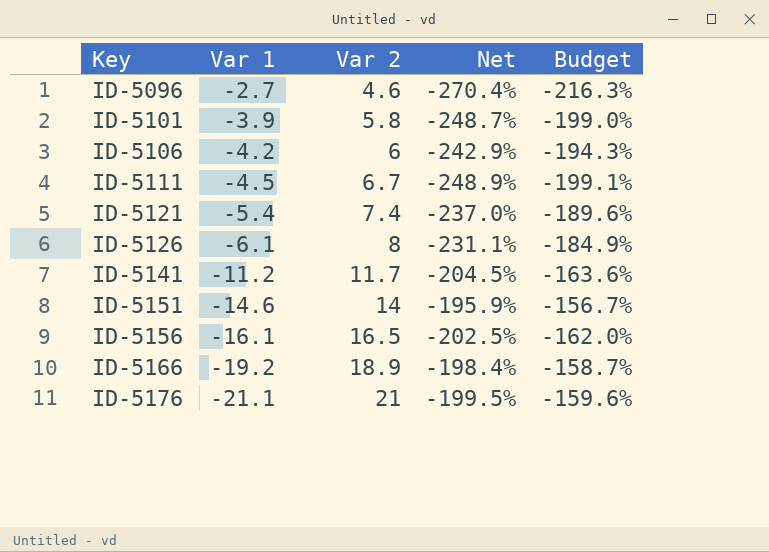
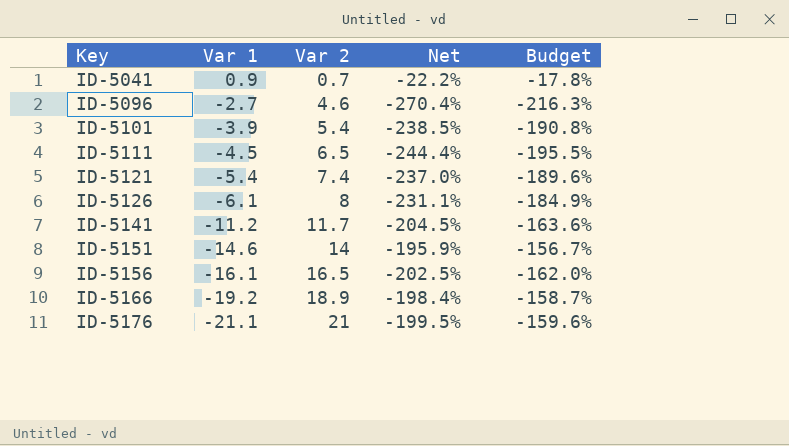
row ID-5106: -4.2 | 6 | -242.9% | -194.3% -> none
row ID-5041: none -> 0.9 | 0.7 | -22.2% | -17.8%
ID-5101 | Var 2: 5.8 -> 5.4
ID-5101 | Net: -248.7% -> -238.5%
ID-5101 | Budget: -199.0% -> -190.8%
ID-5111 | Var 2: 6.7 -> 6.5
ID-5111 | Net: -248.9% -> -244.4%
ID-5111 | Budget: -199.1% -> -195.5%

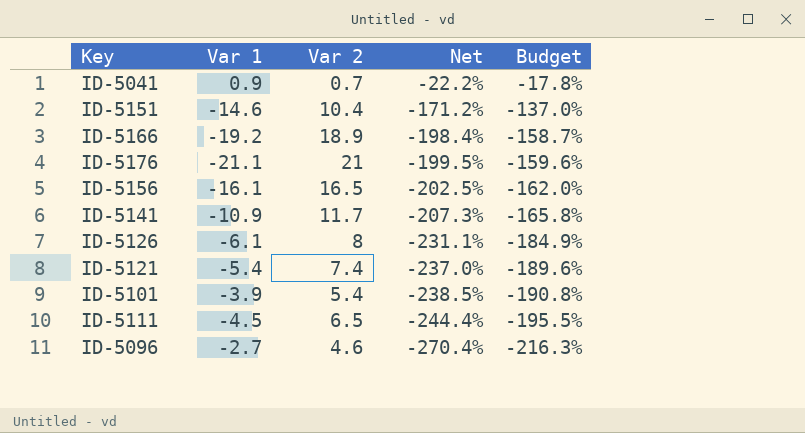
row order: Key ascending -> Net descending
ID-5151 | Var 2: 14 -> 10.4
ID-5151 | Net: -195.9% -> -171.2%
ID-5151 | Budget: -156.7% -> -137.0%
ID-5141 | Var 1: -11.2 -> -10.9
ID-5141 | Net: -204.5% -> -207.3%
ID-5141 | Budget: -163.6% -> -165.8%

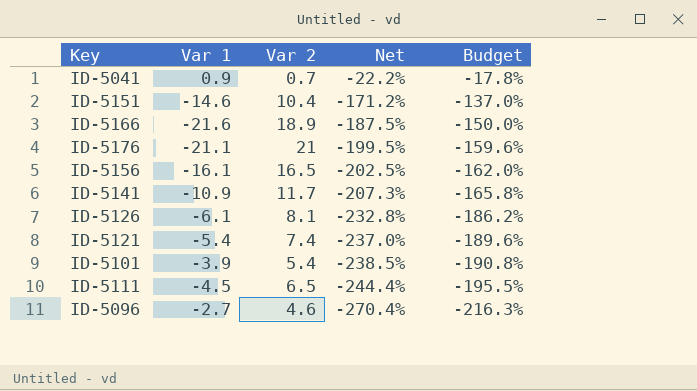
ID-5166 | Var 1: -19.2 -> -21.6
ID-5166 | Net: -198.4% -> -187.5%
ID-5166 | Budget: -158.7% -> -150.0%
ID-5126 | Var 2: 8 -> 8.1
ID-5126 | Net: -231.1% -> -232.8%
ID-5126 | Budget: -184.9% -> -186.2%

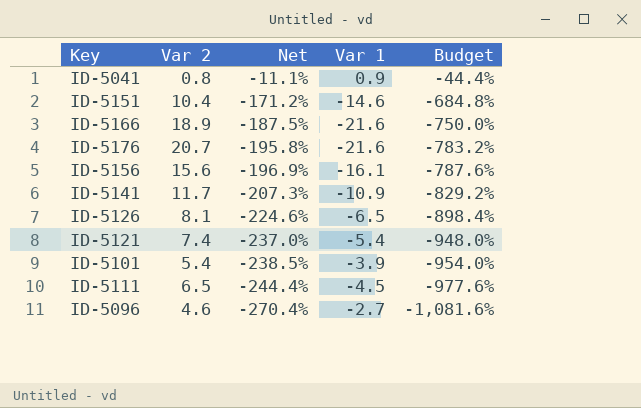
column Var 1 | position: 2 -> 4
column Budget | formula: [Net] * 0.8 -> [Net] * 4
ID-5041 | Var 2: 0.7 -> 0.8
ID-5041 | Net: -22.2% -> -11.1%
ID-5176 | Var 2: 21 -> 20.7
ID-5176 | Net: -199.5% -> -195.8%
ID-5176 | Var 1: -21.1 -> -21.6
ID-5156 | Var 2: 16.5 -> 15.6
ID-5156 | Net: -202.5% -> -196.9%
ID-5126 | Net: -232.8% -> -224.6%
ID-5126 | Var 1: -6.1 -> -6.5

